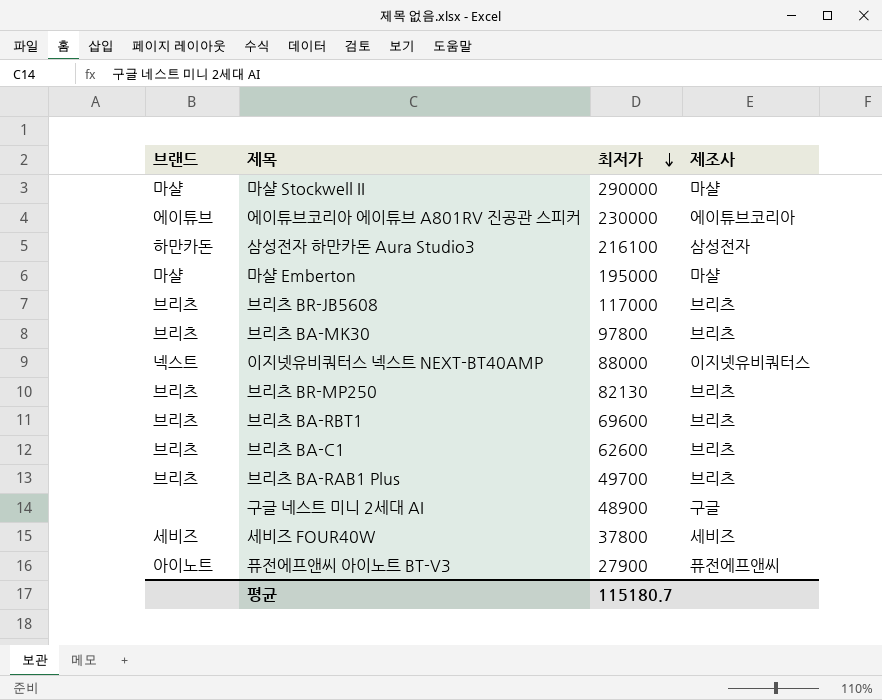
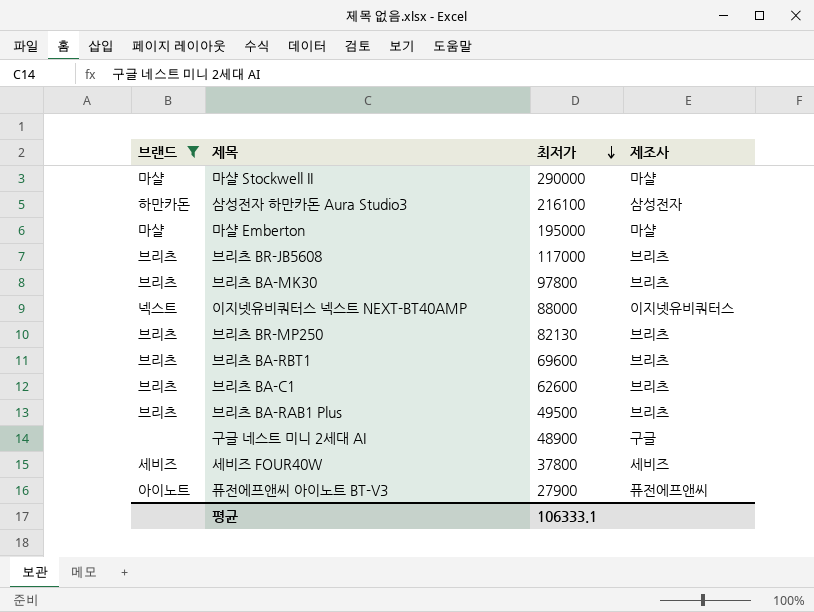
filter: none -> 브랜드 != 에이튜브
브리츠 BA-RAB1 Plus | 최저가: 49700 -> 49500
평균 | 최저가: 115180.7 -> 106333.1

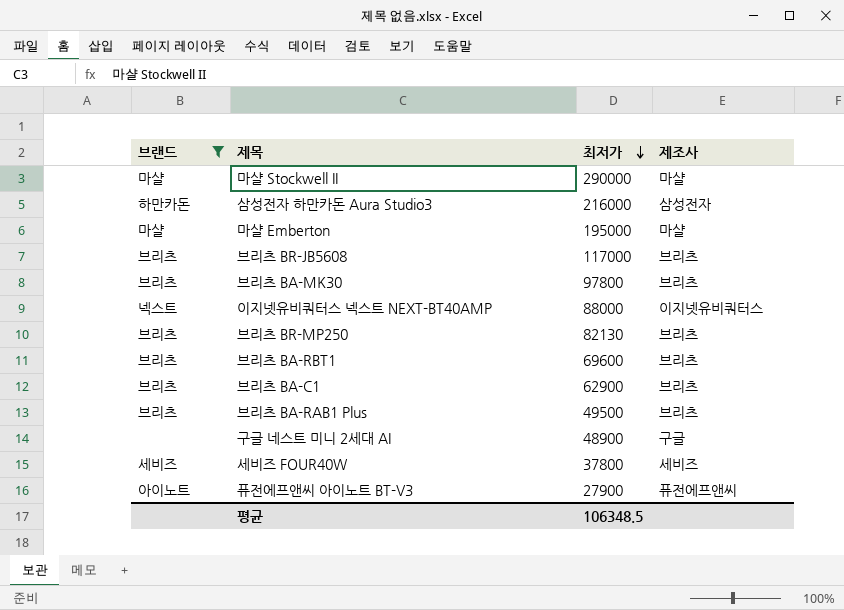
삼성전자 하만카돈 Aura Studio3 | 최저가: 216100 -> 216000
브리츠 BA-C1 | 최저가: 62600 -> 62900
평균 | 최저가: 106333.1 -> 106348.5

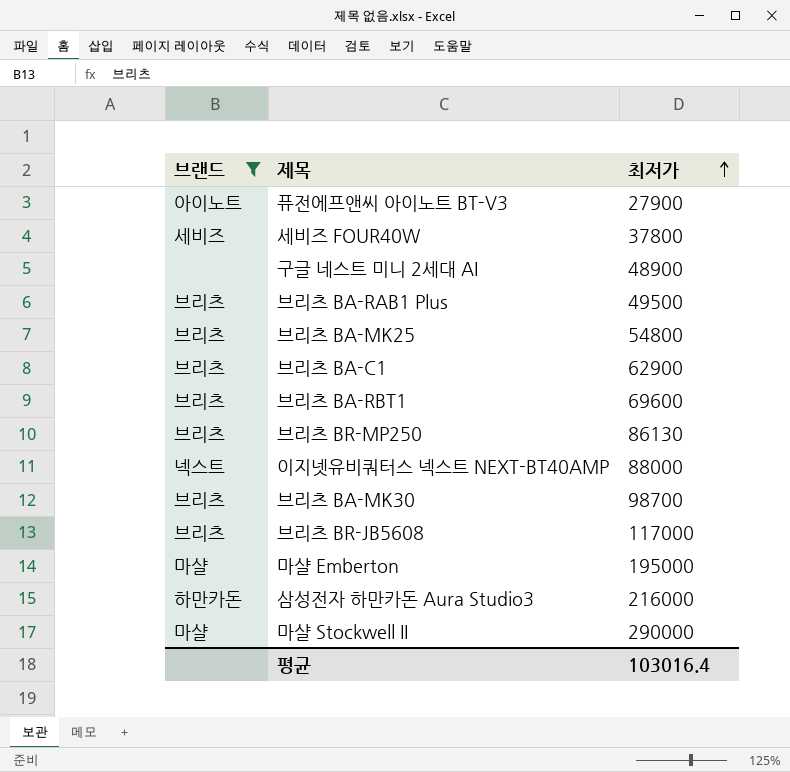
row order: 최저가 descending -> 최저가 ascending
column 제조사 | position: 4 -> none
row 브리츠 BA-MK25: none -> 브리츠 | 54800
브리츠 BR-MP250 | 최저가: 82130 -> 86130
브리츠 BA-MK30 | 최저가: 97800 -> 98700
평균 | 최저가: 106348.5 -> 103016.4

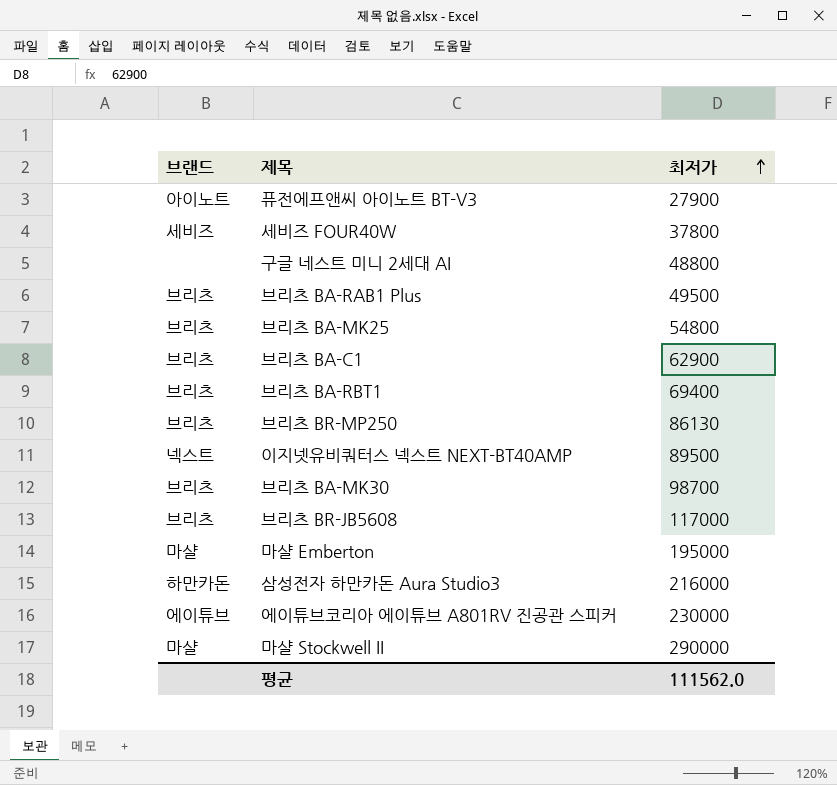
filter: 브랜드 != 에이튜브 -> none
구글 네스트 미니 2세대 AI | 최저가: 48900 -> 48800
브리츠 BA-RBT1 | 최저가: 69600 -> 69400
이지넷유비쿼터스 넥스트 NEXT-BT40AMP | 최저가: 88000 -> 89500
평균 | 최저가: 103016.4 -> 111562.0

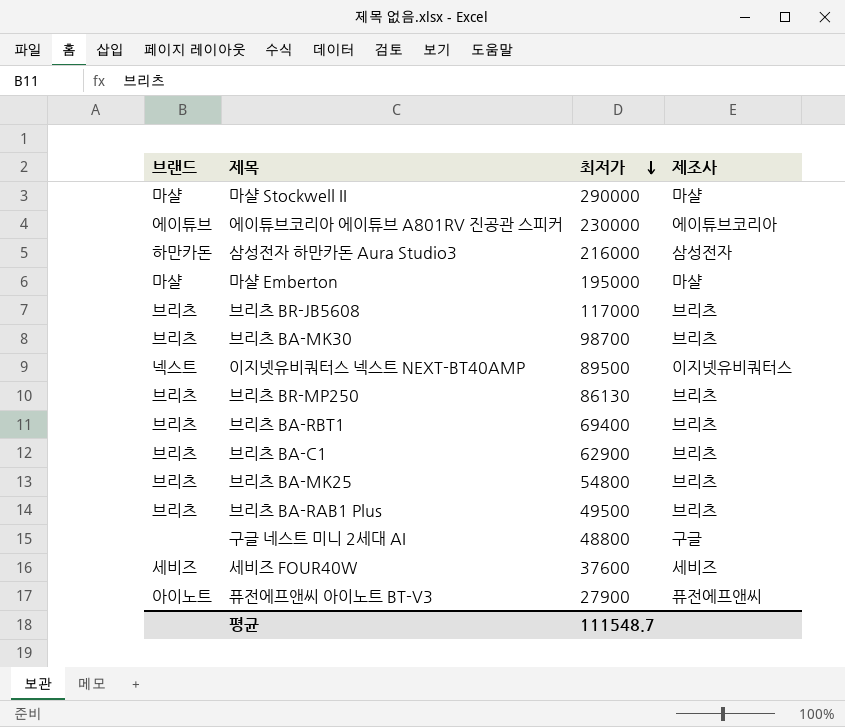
row order: 최저가 ascending -> 최저가 descending
column 제조사 | position: none -> 4
세비즈 FOUR40W | 최저가: 37800 -> 37600
평균 | 최저가: 111562.0 -> 111548.7

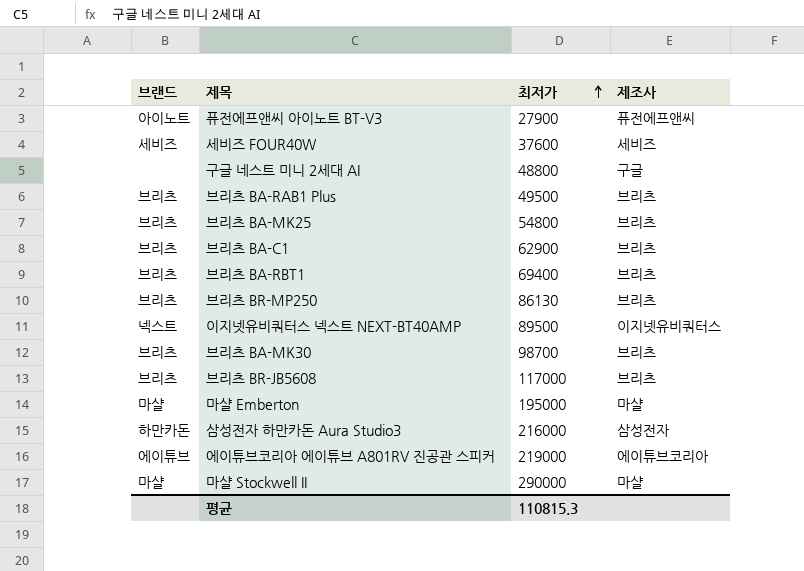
row order: 최저가 descending -> 최저가 ascending
에이튜브코리아 에이튜브 A801RV 진공관 스피커 | 최저가: 230000 -> 219000
평균 | 최저가: 111548.7 -> 110815.3

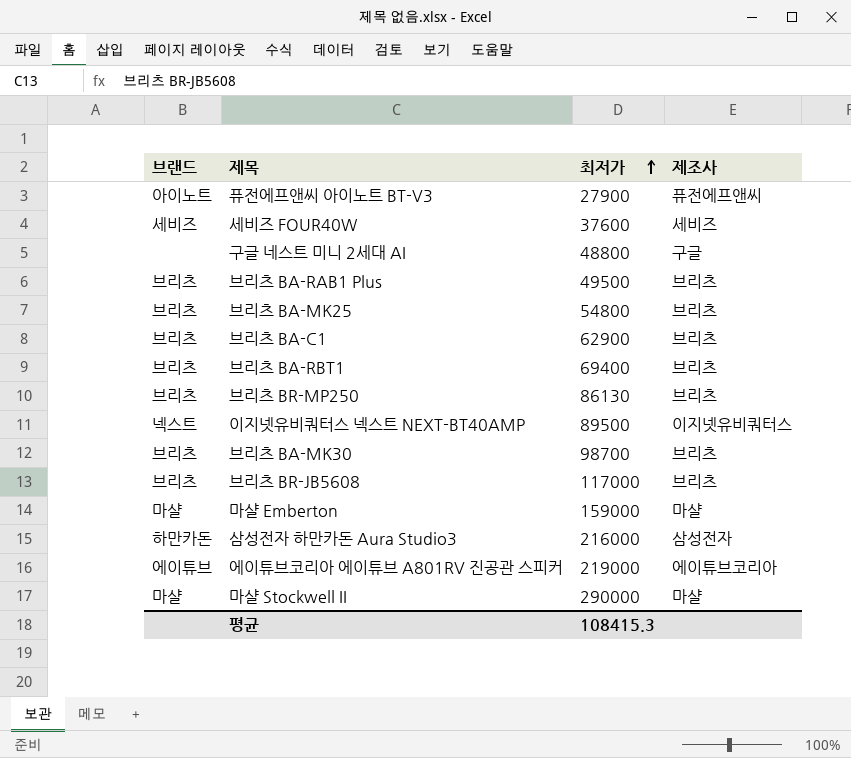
마샬 Emberton | 최저가: 195000 -> 159000
평균 | 최저가: 110815.3 -> 108415.3

